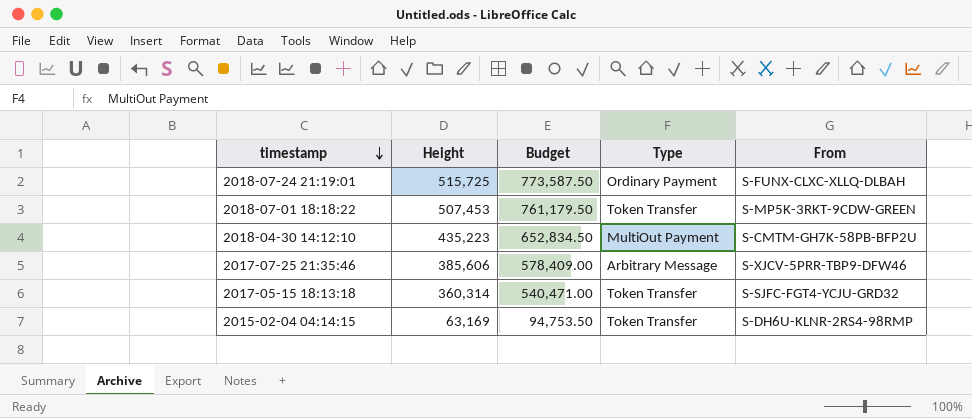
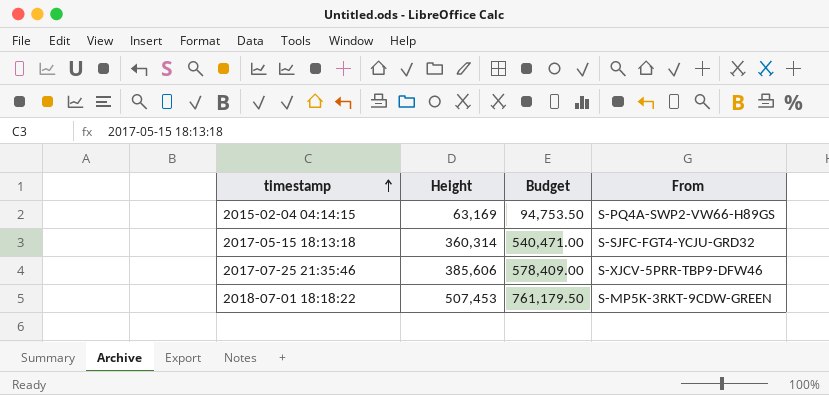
row order: timestamp descending -> timestamp ascending
column Type | position: 4 -> none
row 2018-07-24 21:19:01: 515,725 | 773,587.50 | Ordinary Payment | S-FUNX-CLXC-XLLQ-DLBAH -> none
row 2018-04-30 14:12:10: 435,223 | 652,834.50 | MultiOut Payment | S-CMTM-GH7K-58PB-BFP2U -> none
2015-02-04 04:14:15 | From: S-DH6U-KLNR-2RS4-98RMP -> S-PQ4A-SWP2-VW66-H89GS

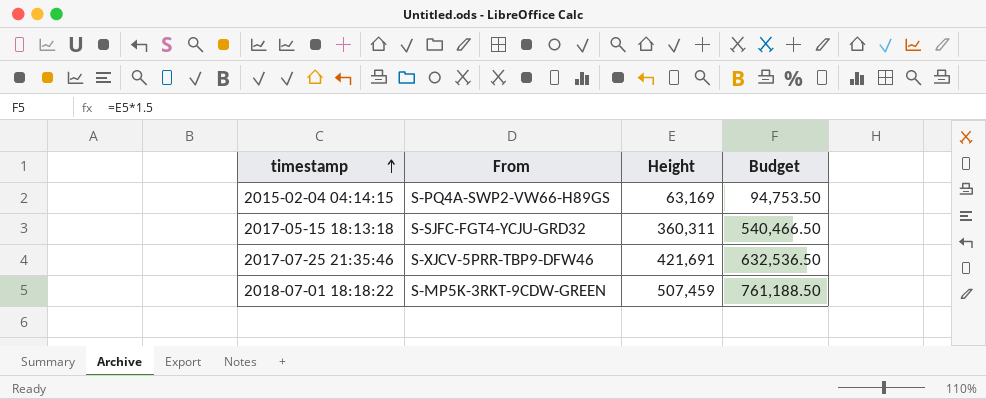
column From | position: 4 -> 2
2017-05-15 18:13:18 | Height: 360,314 -> 360,311
2017-05-15 18:13:18 | Budget: 540,471.00 -> 540,466.50
2017-07-25 21:35:46 | Height: 385,606 -> 421,691
2017-07-25 21:35:46 | Budget: 578,409.00 -> 632,536.50
2018-07-01 18:18:22 | Height: 507,453 -> 507,459
2018-07-01 18:18:22 | Budget: 761,179.50 -> 761,188.50

